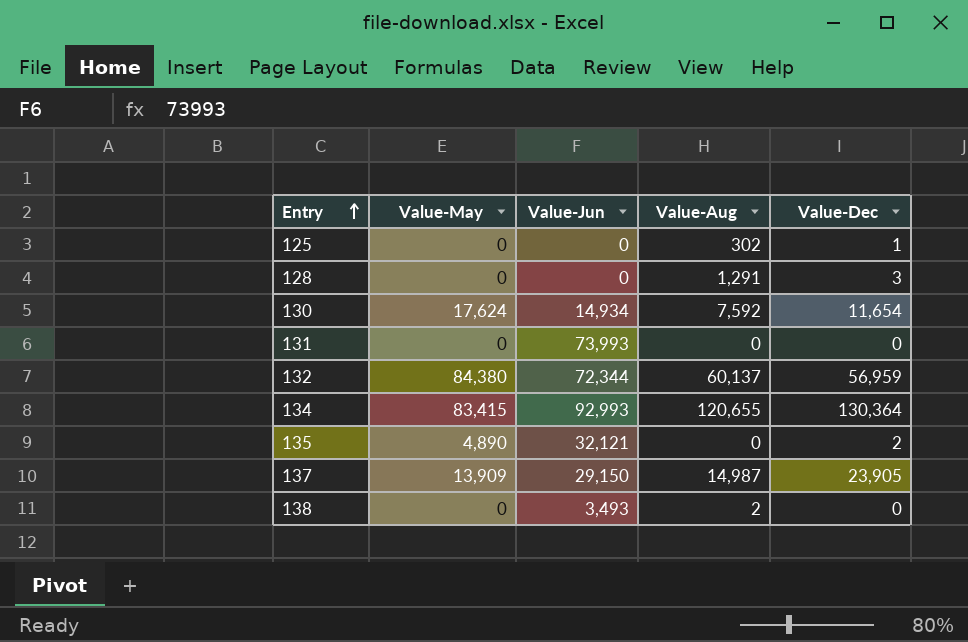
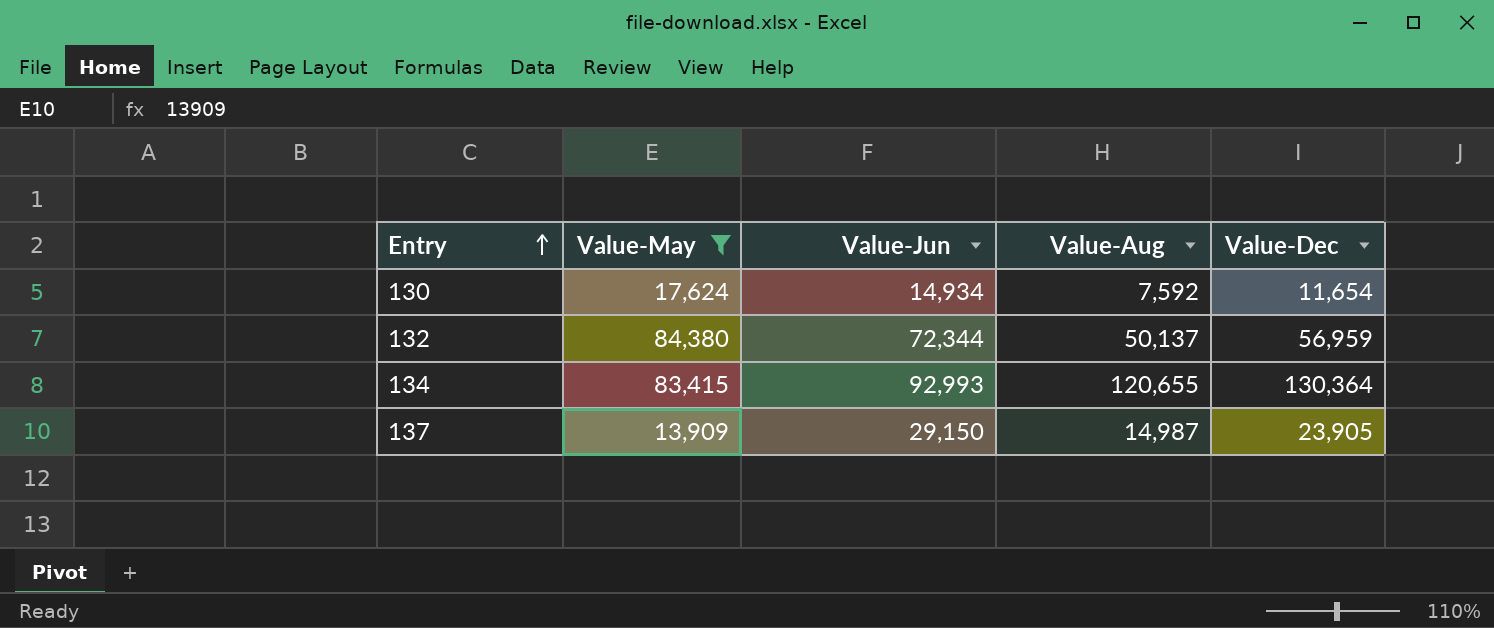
filter: none -> Value-May >= 13,909
132 | Value-Aug: 60,137 -> 50,137

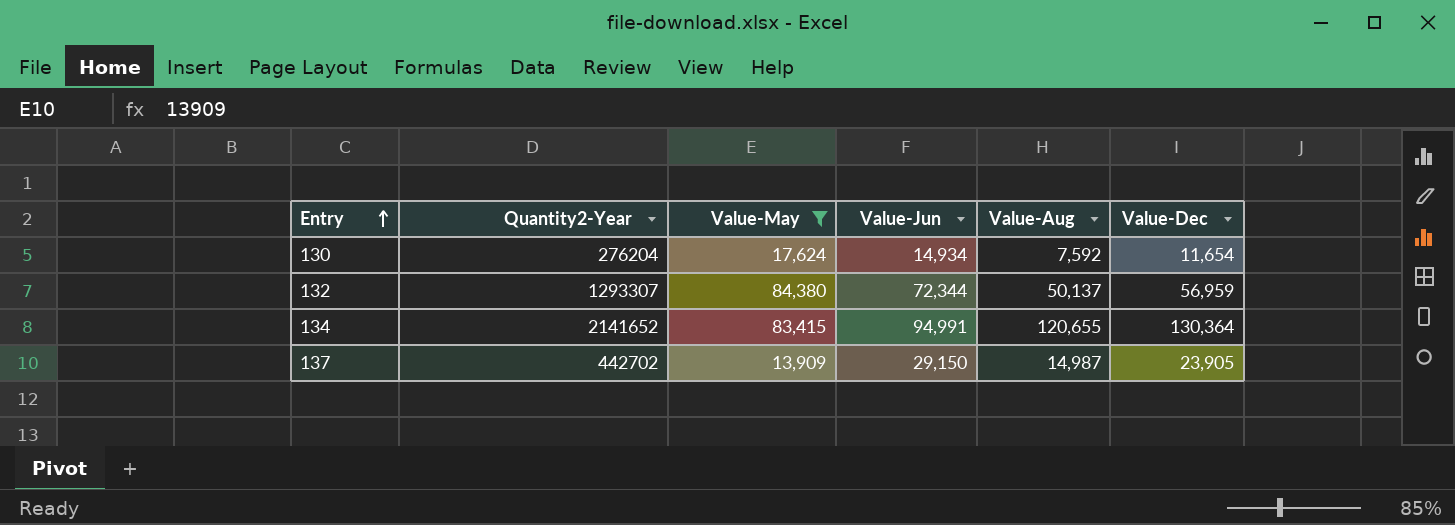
column Quantity2-Year | position: none -> 2
134 | Value-Jun: 92,993 -> 94,991

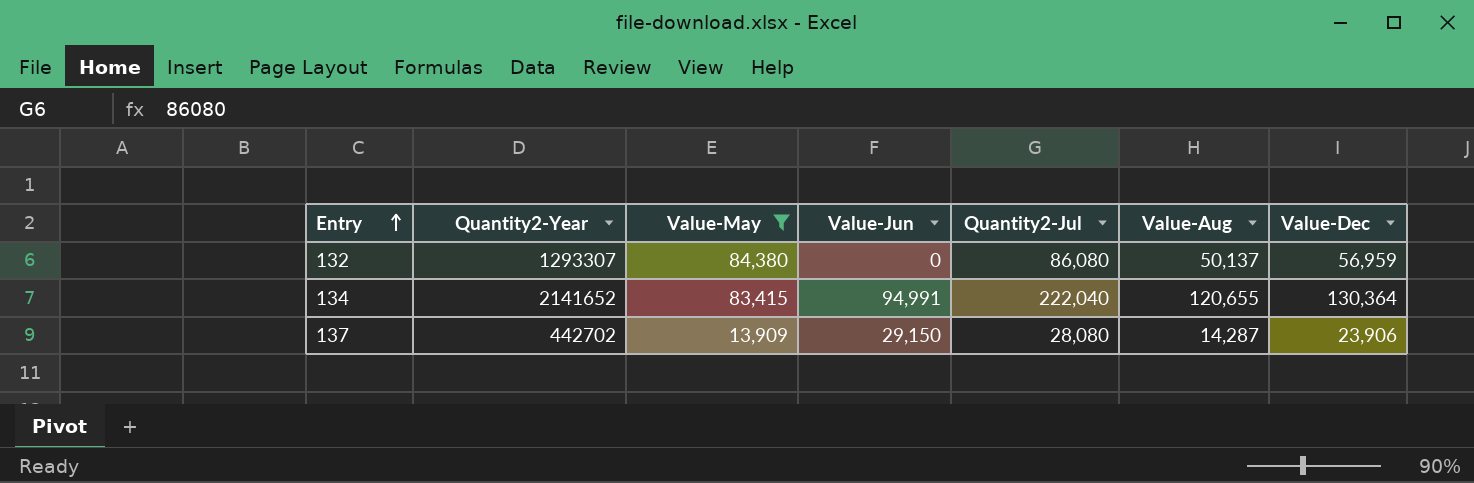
column Quantity2-Jul | position: none -> 5
row 130: 276204 | 17,624 | 14,934 | 7,592 | 11,654 -> none
132 | Value-Jun: 72,344 -> 0
137 | Value-Aug: 14,987 -> 14,287
137 | Value-Dec: 23,905 -> 23,906

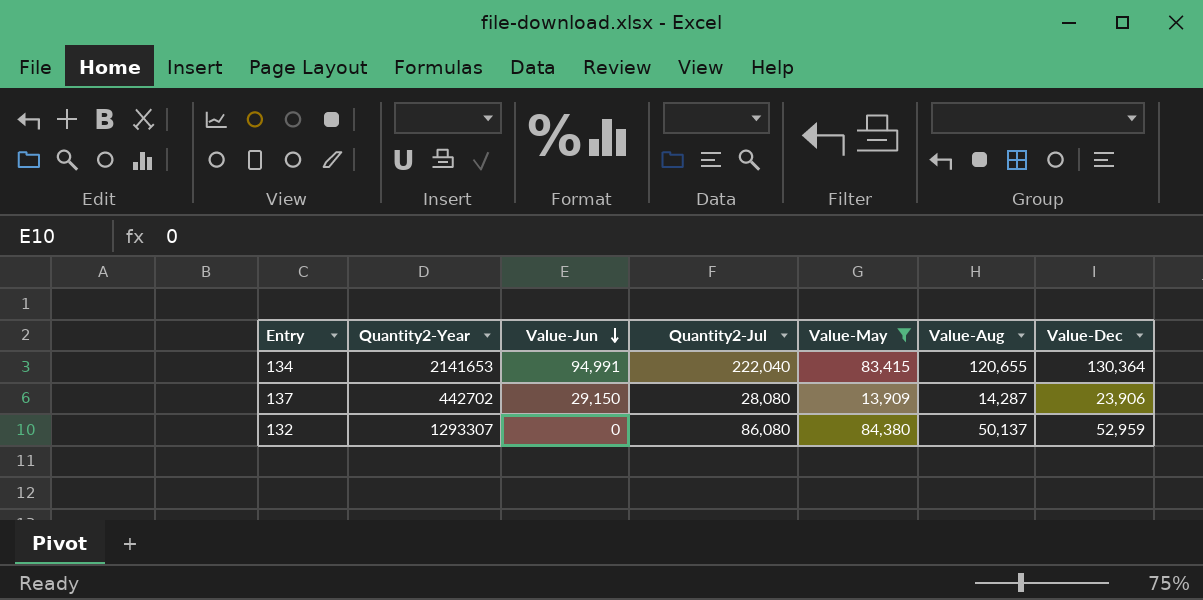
row order: Entry ascending -> Value-Jun descending
column Value-May | position: 3 -> 5
134 | Quantity2-Year: 2141652 -> 2141653
132 | Value-Dec: 56,959 -> 52,959

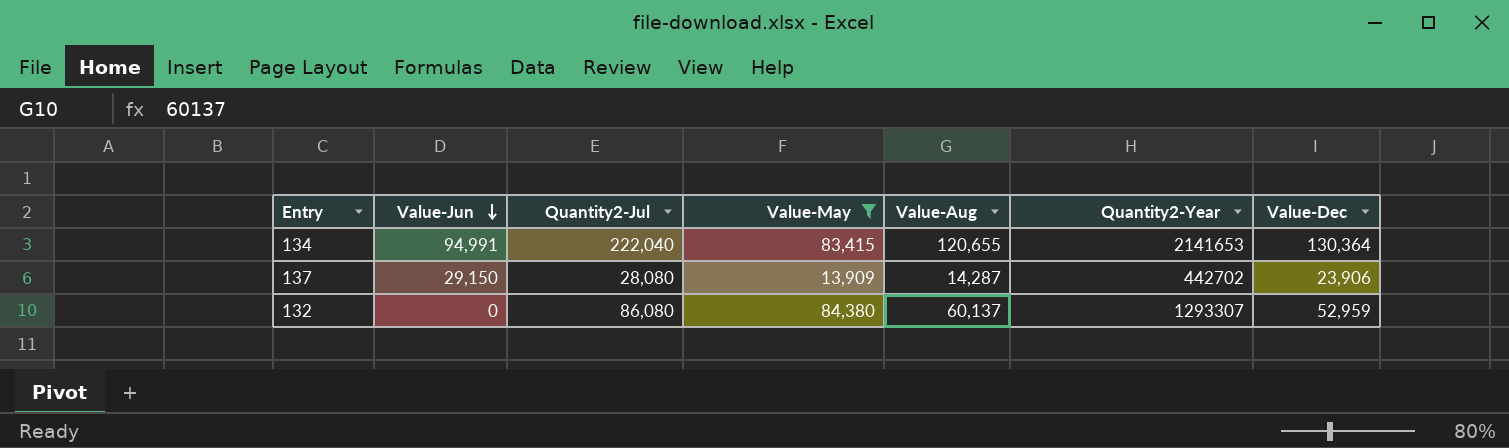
column Quantity2-Year | position: 2 -> 6
132 | Value-Aug: 50,137 -> 60,137

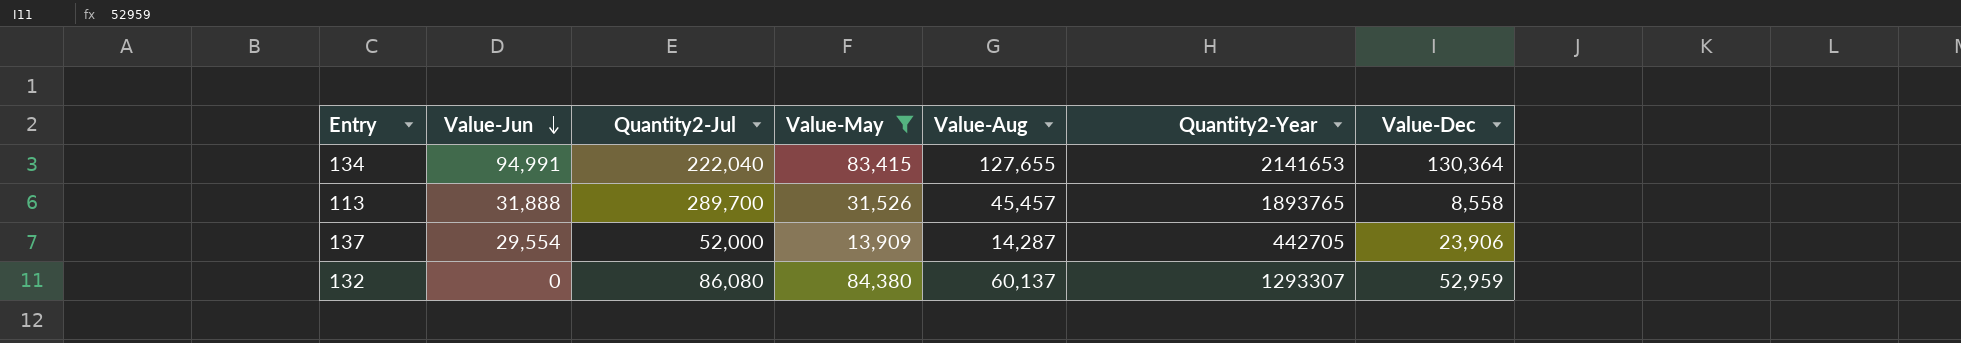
134 | Value-Aug: 120,655 -> 127,655
row 113: none -> 31,888 | 289,700 | 31,526 | 45,457 | 1893765 | 8,558
137 | Value-Jun: 29,150 -> 29,554
137 | Quantity2-Jul: 28,080 -> 52,000
137 | Quantity2-Year: 442702 -> 442705

